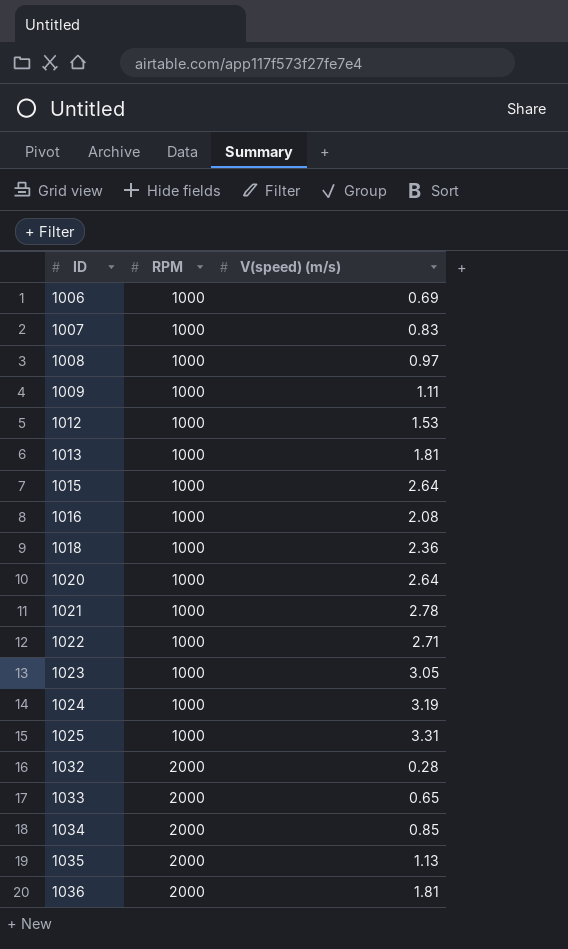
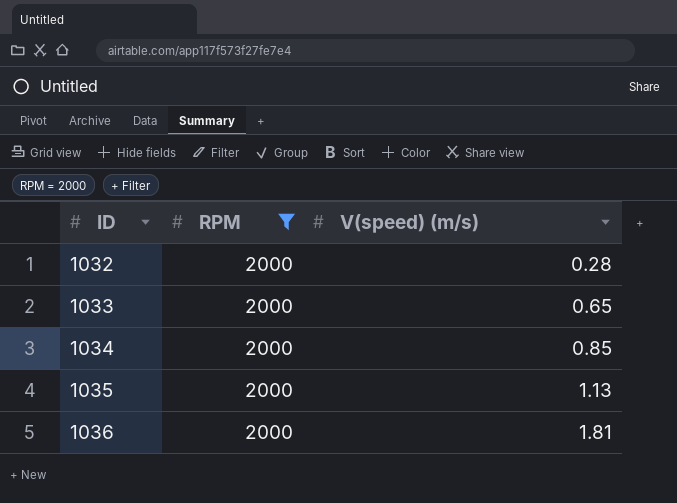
filter: none -> RPM = 2000

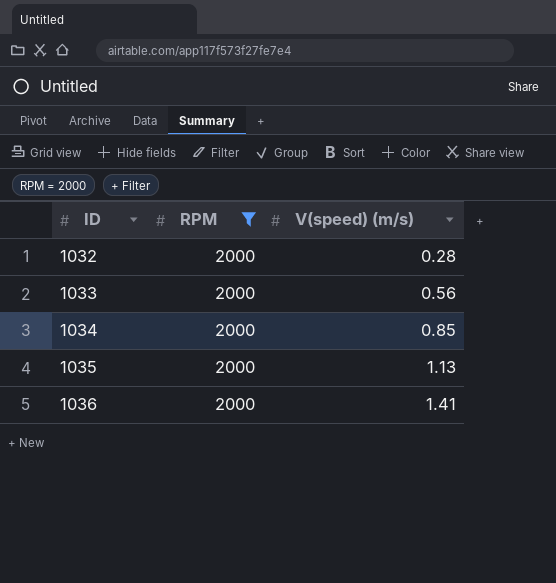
1033 | V(speed) (m/s): 0.65 -> 0.56
1036 | V(speed) (m/s): 1.81 -> 1.41

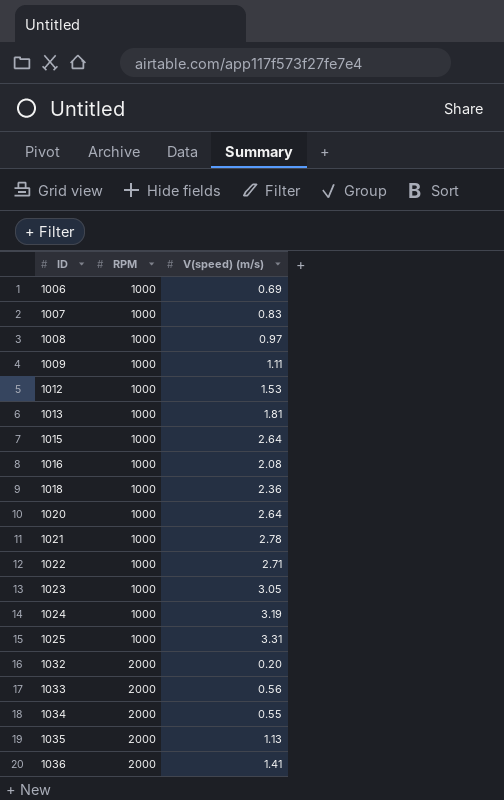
filter: RPM = 2000 -> none
1032 | V(speed) (m/s): 0.28 -> 0.20
1034 | V(speed) (m/s): 0.85 -> 0.55

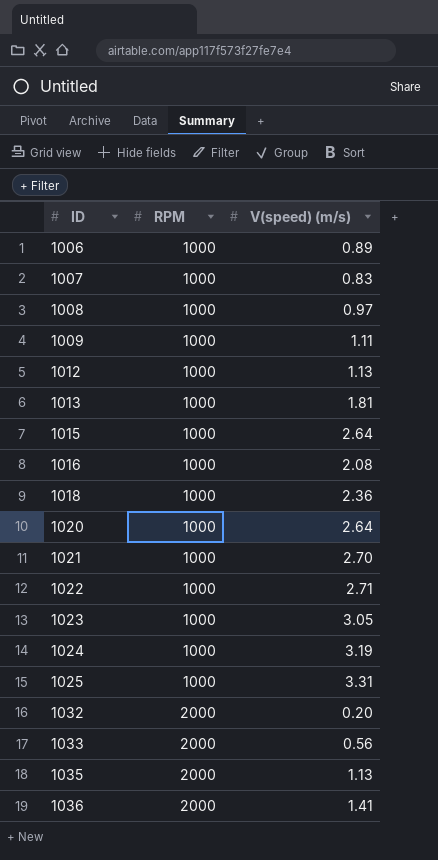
row 1034: 2000 | 0.55 -> none
1006 | V(speed) (m/s): 0.69 -> 0.89
1012 | V(speed) (m/s): 1.53 -> 1.13
1021 | V(speed) (m/s): 2.78 -> 2.70

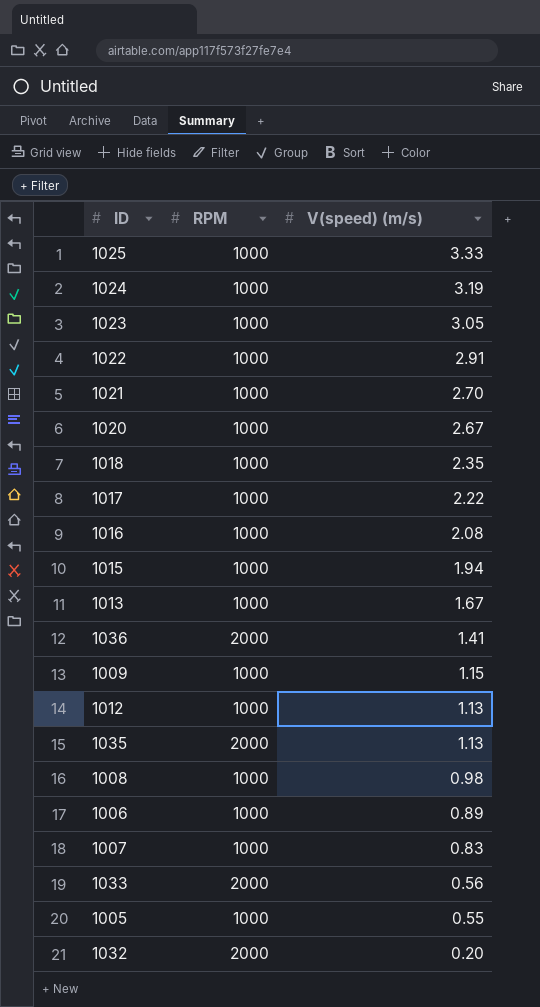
row order: ID ascending -> V(speed) (m/s) descending
1025 | V(speed) (m/s): 3.31 -> 3.33
1022 | V(speed) (m/s): 2.71 -> 2.91
1020 | V(speed) (m/s): 2.64 -> 2.67
1018 | V(speed) (m/s): 2.36 -> 2.35
row 1017: none -> 1000 | 2.22
1015 | V(speed) (m/s): 2.64 -> 1.94
1013 | V(speed) (m/s): 1.81 -> 1.67
1009 | V(speed) (m/s): 1.11 -> 1.15
1008 | V(speed) (m/s): 0.97 -> 0.98
row 1005: none -> 1000 | 0.55

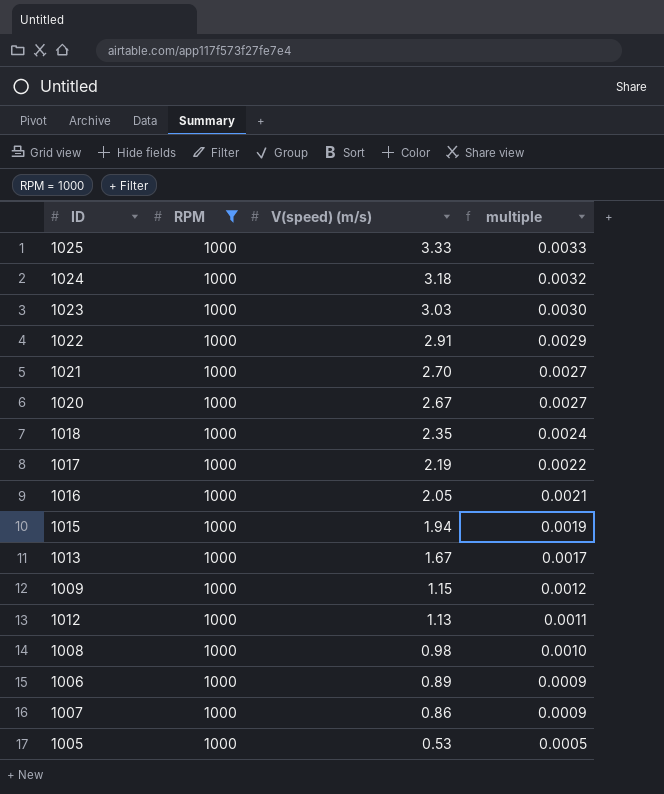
filter: none -> RPM = 1000
column multiple | formula: none -> [V(speed) (m/s)] / [RPM]
1024 | V(speed) (m/s): 3.19 -> 3.18
1023 | V(speed) (m/s): 3.05 -> 3.03
1017 | V(speed) (m/s): 2.22 -> 2.19
1016 | V(speed) (m/s): 2.08 -> 2.05
1007 | V(speed) (m/s): 0.83 -> 0.86
1005 | V(speed) (m/s): 0.55 -> 0.53

